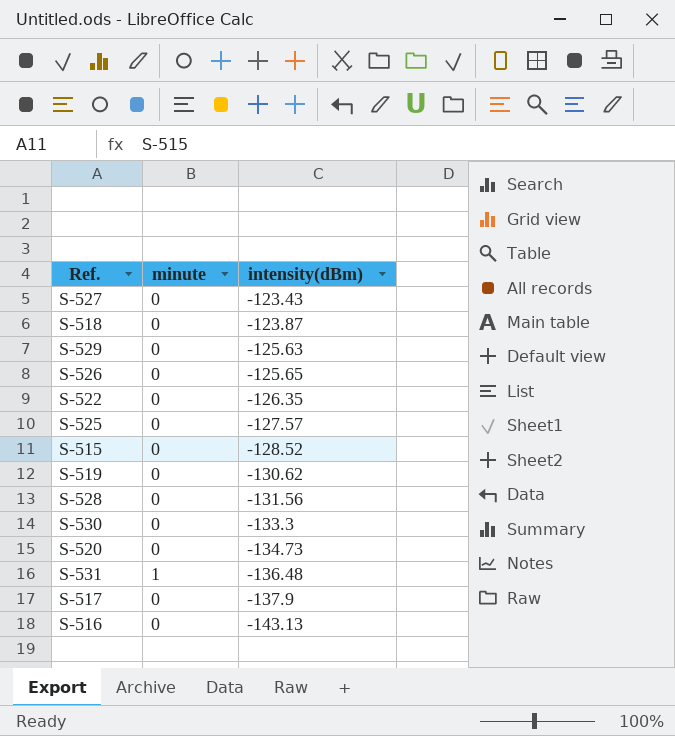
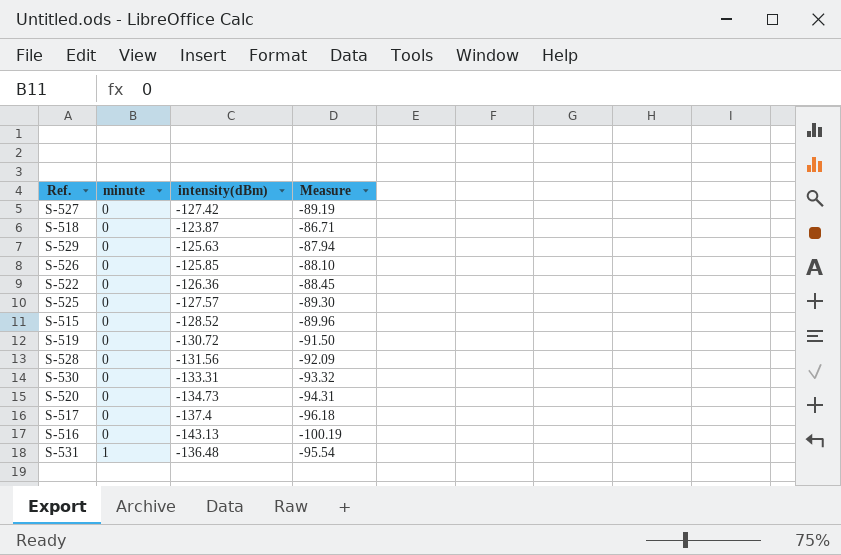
row order: intensity(dBm) descending -> minute ascending
column Measure | formula: none -> [intensity(dBm)] * 0.7
S-527 | intensity(dBm): -123.43 -> -127.42
S-526 | intensity(dBm): -125.65 -> -125.85
S-522 | intensity(dBm): -126.35 -> -126.36
S-519 | intensity(dBm): -130.62 -> -130.72
S-530 | intensity(dBm): -133.3 -> -133.31
S-517 | intensity(dBm): -137.9 -> -137.4

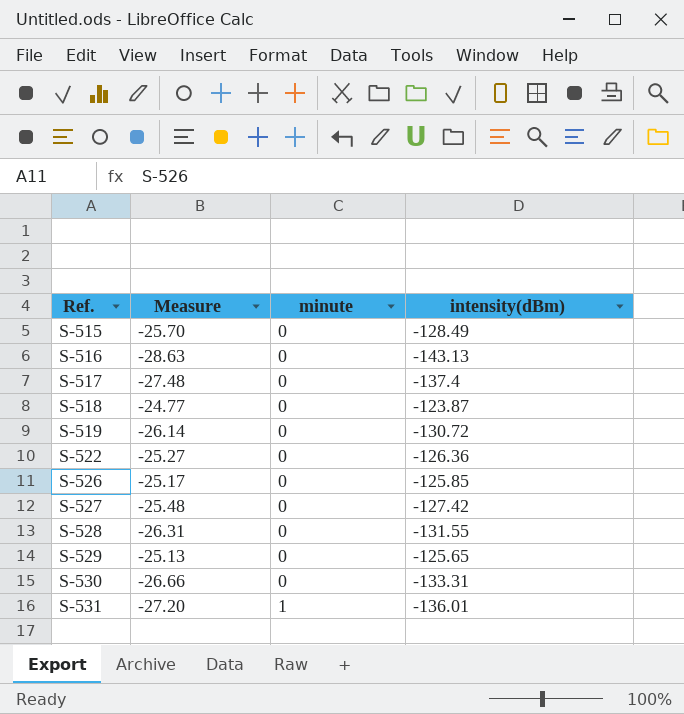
row order: minute ascending -> Ref. ascending
column Measure | formula: [intensity(dBm)] * 0.7 -> [intensity(dBm)] * 0.2
column Measure | position: 4 -> 2
row S-525: 0 | -127.57 | -89.30 -> none
row S-520: 0 | -134.73 | -94.31 -> none
S-515 | intensity(dBm): -128.52 -> -128.49
S-528 | intensity(dBm): -131.56 -> -131.55
S-529 | intensity(dBm): -125.63 -> -125.65
S-531 | intensity(dBm): -136.48 -> -136.01

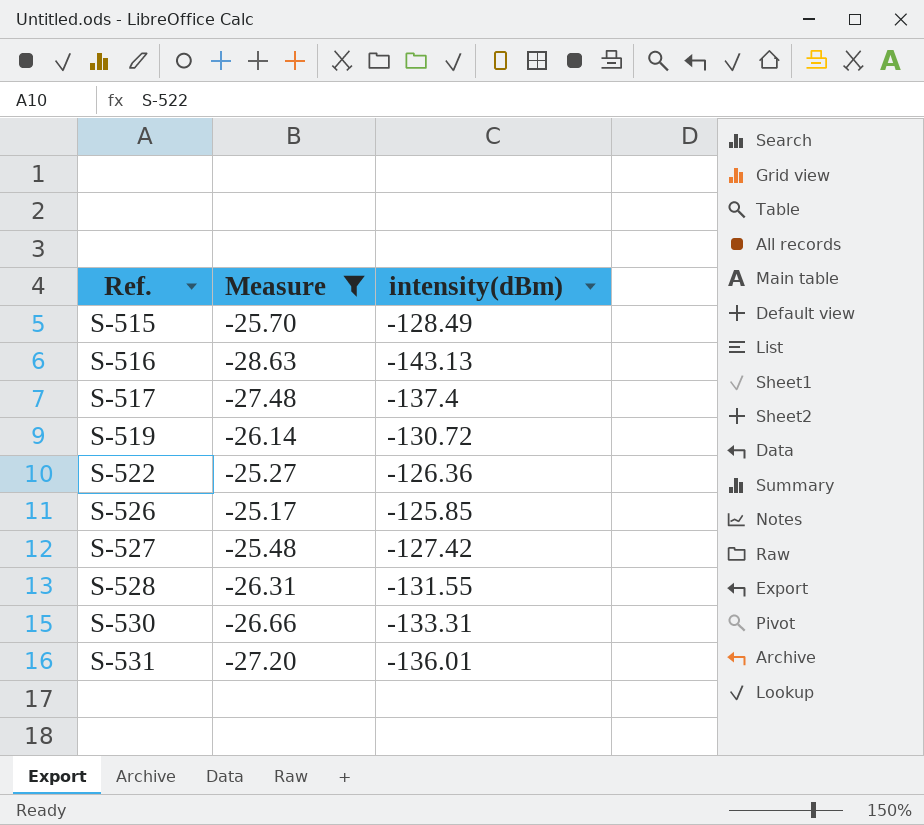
filter: none -> Measure <= -25.17
column minute | position: 3 -> none

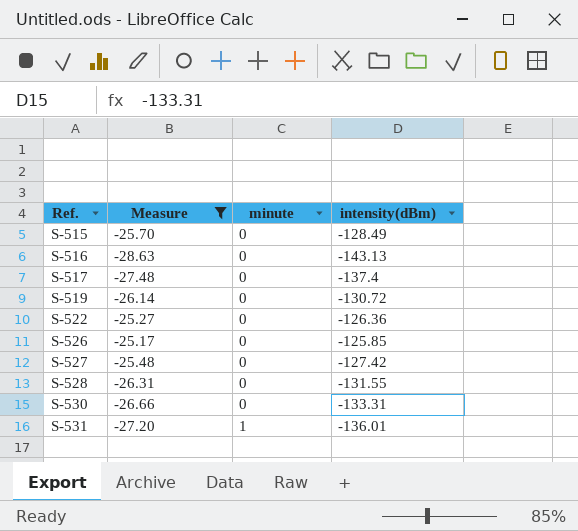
column minute | position: none -> 3

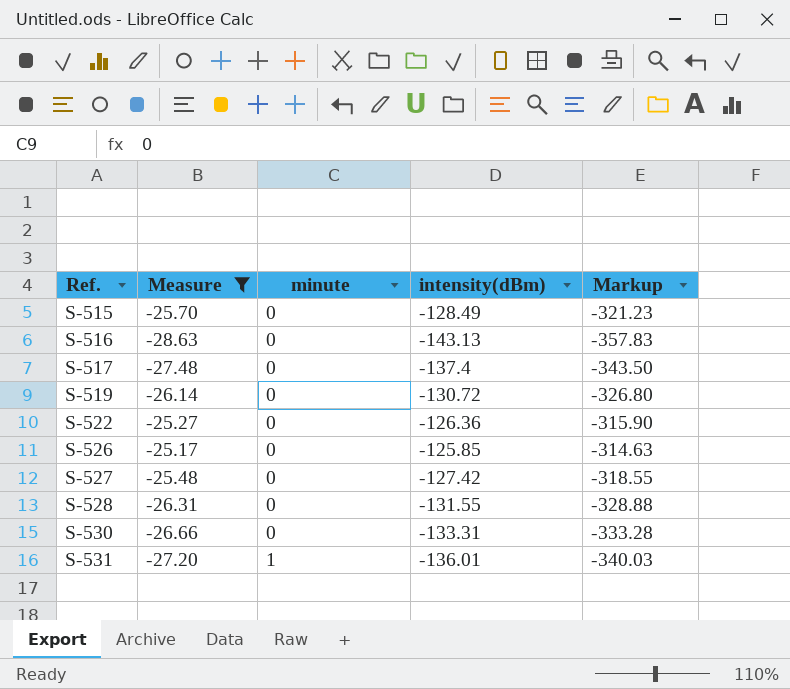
column Markup | formula: none -> [intensity(dBm)] * 2.5

